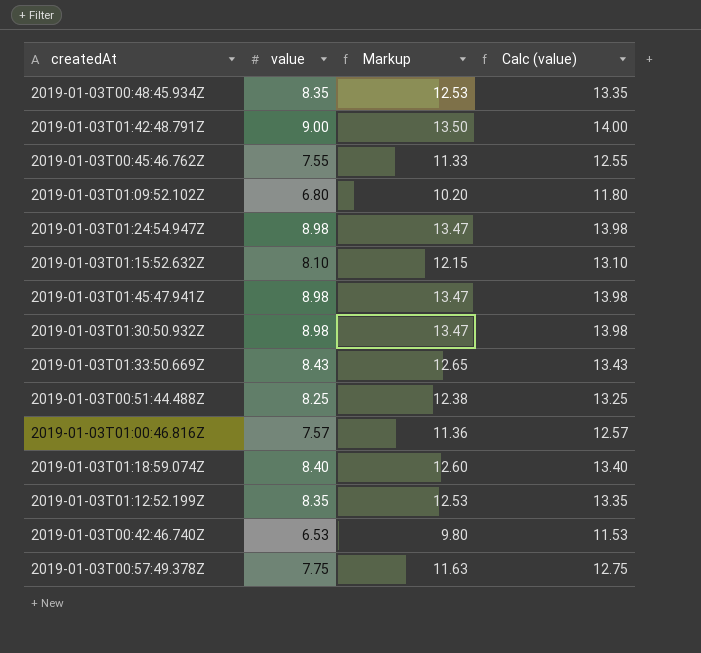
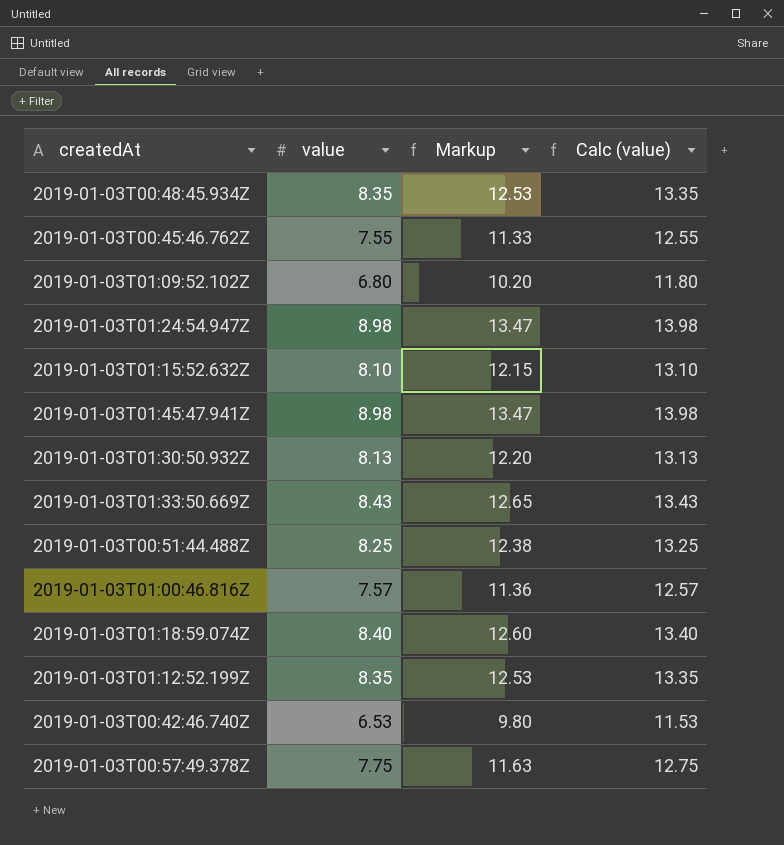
row 2019-01-03T01:42:48.791Z: 9.00 | 13.50 | 14.00 -> none
2019-01-03T01:30:50.932Z | value: 8.98 -> 8.13
2019-01-03T01:30:50.932Z | Markup: 13.47 -> 12.20
2019-01-03T01:30:50.932Z | Calc (value): 13.98 -> 13.13

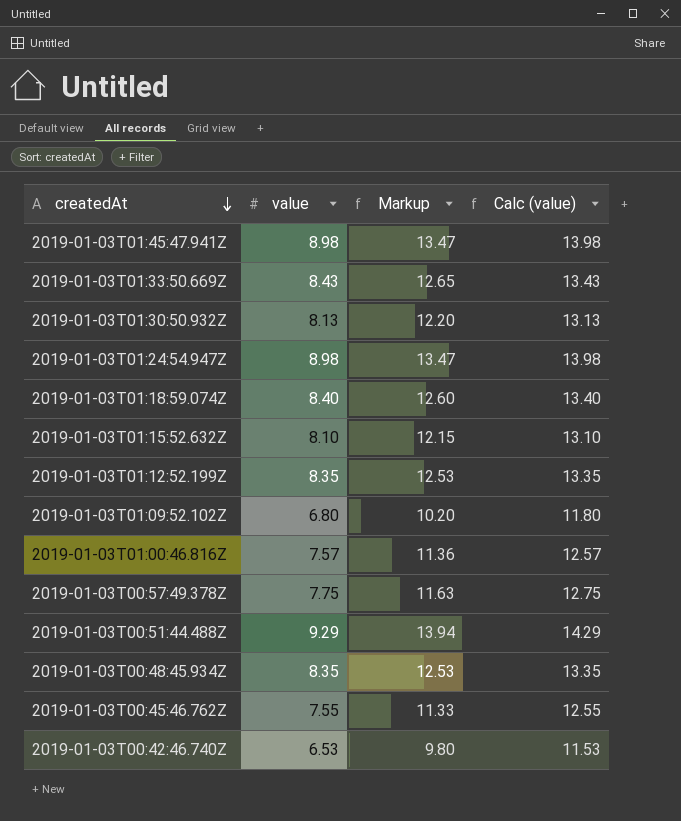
row order: none -> createdAt descending
2019-01-03T00:51:44.488Z | value: 8.25 -> 9.29
2019-01-03T00:51:44.488Z | Markup: 12.38 -> 13.94
2019-01-03T00:51:44.488Z | Calc (value): 13.25 -> 14.29

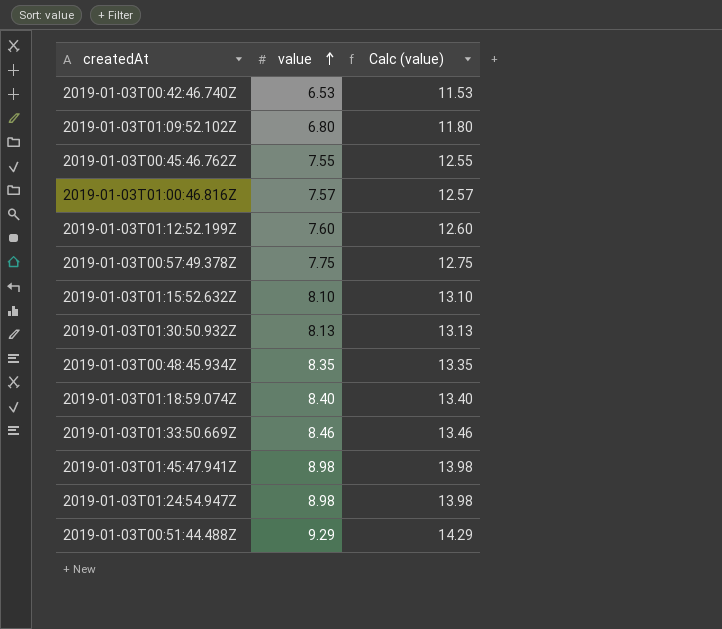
row order: createdAt descending -> value ascending
column Markup | formula: [value] * 1.5 -> none
2019-01-03T01:12:52.199Z | value: 8.35 -> 7.60
2019-01-03T01:12:52.199Z | Calc (value): 13.35 -> 12.60
2019-01-03T01:33:50.669Z | value: 8.43 -> 8.46
2019-01-03T01:33:50.669Z | Calc (value): 13.43 -> 13.46

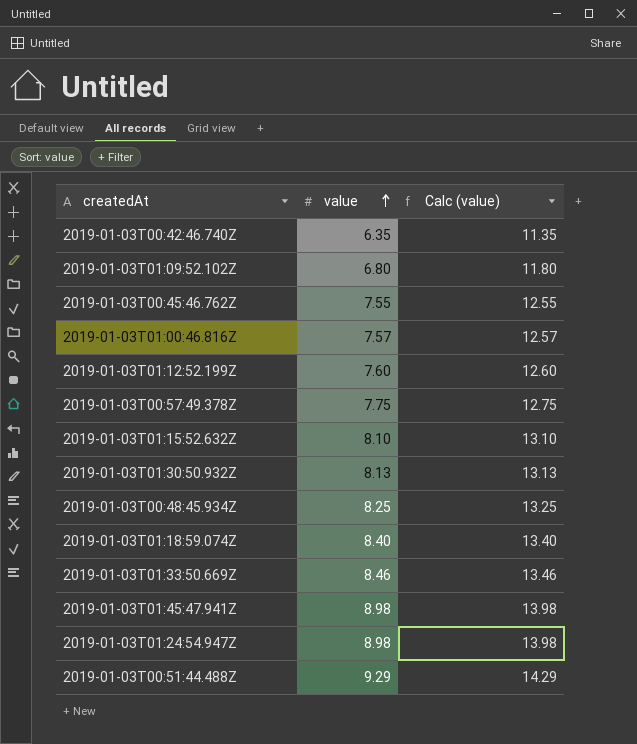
2019-01-03T00:42:46.740Z | value: 6.53 -> 6.35
2019-01-03T00:42:46.740Z | Calc (value): 11.53 -> 11.35
2019-01-03T00:48:45.934Z | value: 8.35 -> 8.25
2019-01-03T00:48:45.934Z | Calc (value): 13.35 -> 13.25

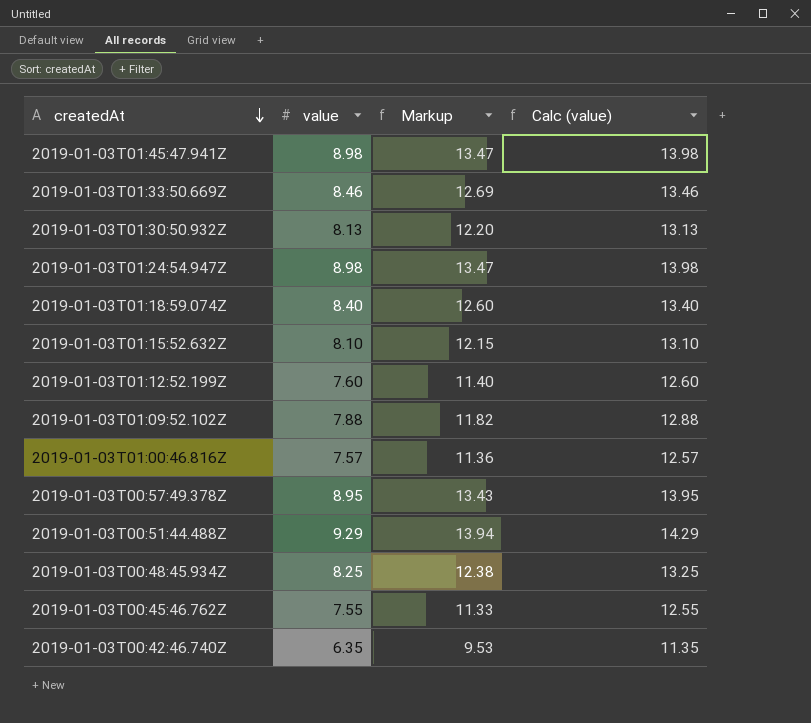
row order: value ascending -> createdAt descending
column Markup | formula: none -> [value] * 1.5
2019-01-03T01:09:52.102Z | value: 6.80 -> 7.88
2019-01-03T01:09:52.102Z | Calc (value): 11.80 -> 12.88
2019-01-03T00:57:49.378Z | value: 7.75 -> 8.95
2019-01-03T00:57:49.378Z | Calc (value): 12.75 -> 13.95

